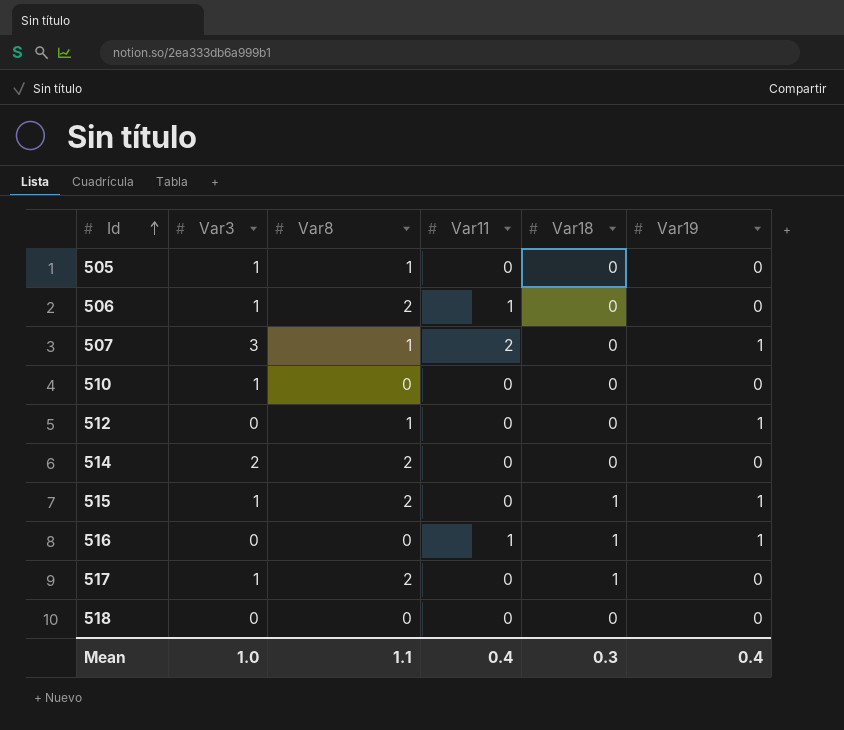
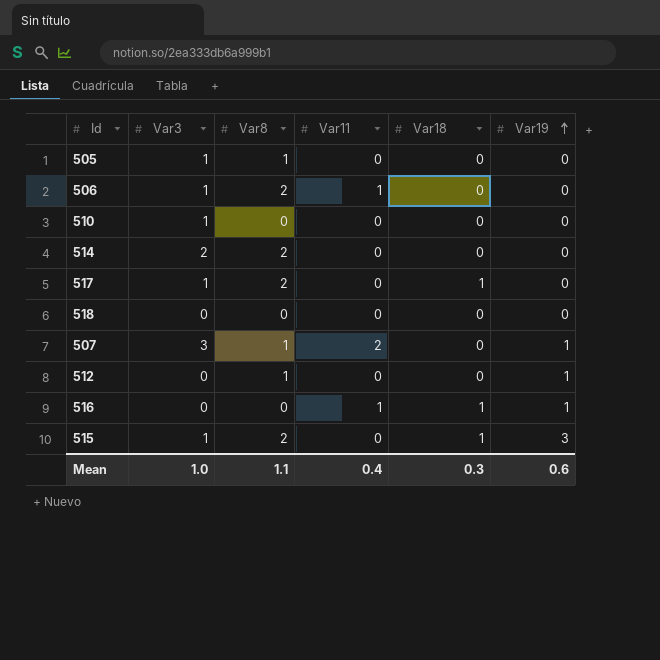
row order: Id ascending -> Var19 ascending
515 | Var19: 1 -> 3
Mean | Var19: 0.4 -> 0.6

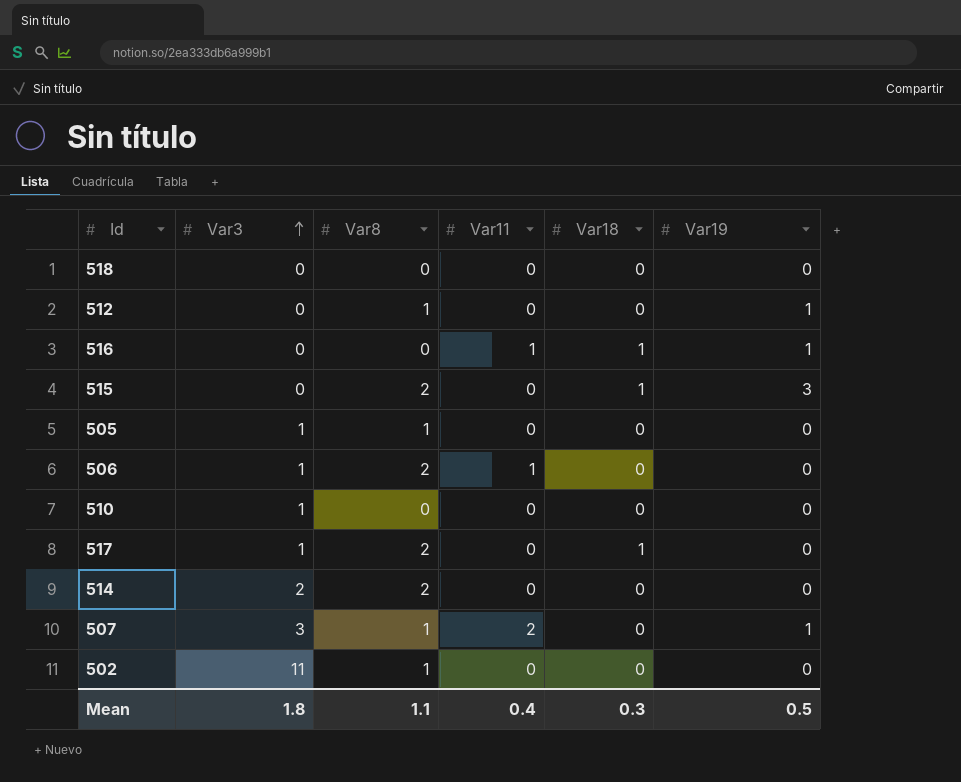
row order: Var19 ascending -> Var3 ascending
515 | Var3: 1 -> 0
row 502: none -> 11 | 1 | 0 | 0 | 0
Mean | Var3: 1.0 -> 1.8
Mean | Var19: 0.6 -> 0.5

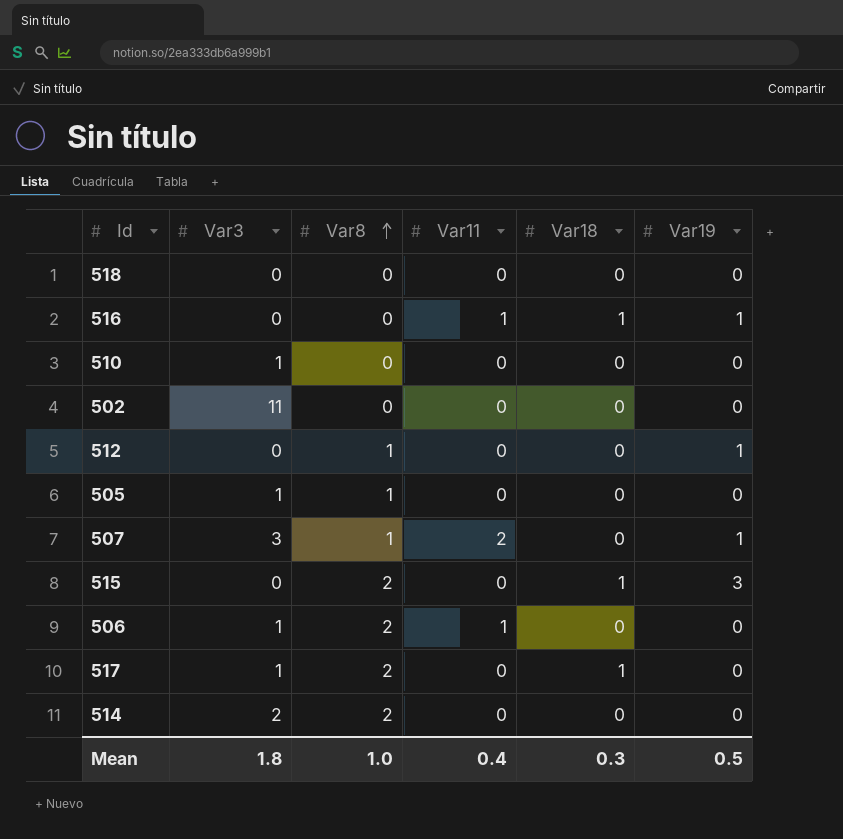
row order: Var3 ascending -> Var8 ascending
502 | Var8: 1 -> 0
Mean | Var8: 1.1 -> 1.0

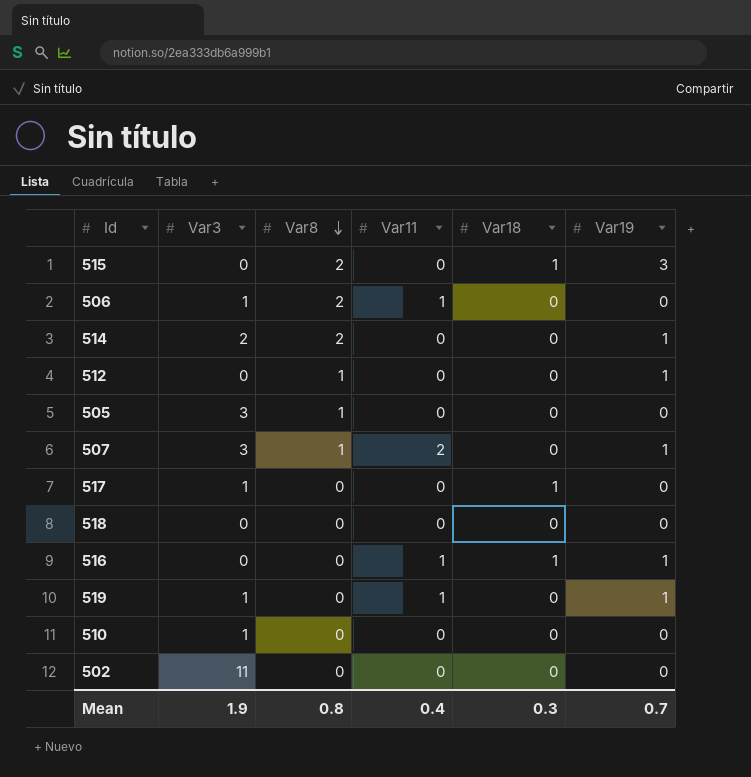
row order: Var8 ascending -> Var8 descending
514 | Var19: 0 -> 1
505 | Var3: 1 -> 3
517 | Var8: 2 -> 0
row 519: none -> 1 | 0 | 1 | 0 | 1
Mean | Var3: 1.8 -> 1.9
Mean | Var8: 1.0 -> 0.8
Mean | Var19: 0.5 -> 0.7

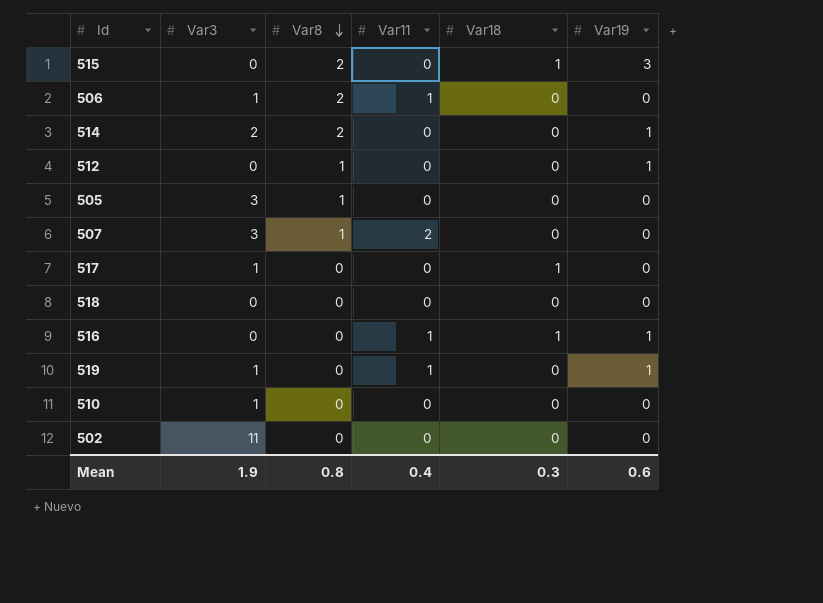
507 | Var19: 1 -> 0
Mean | Var19: 0.7 -> 0.6

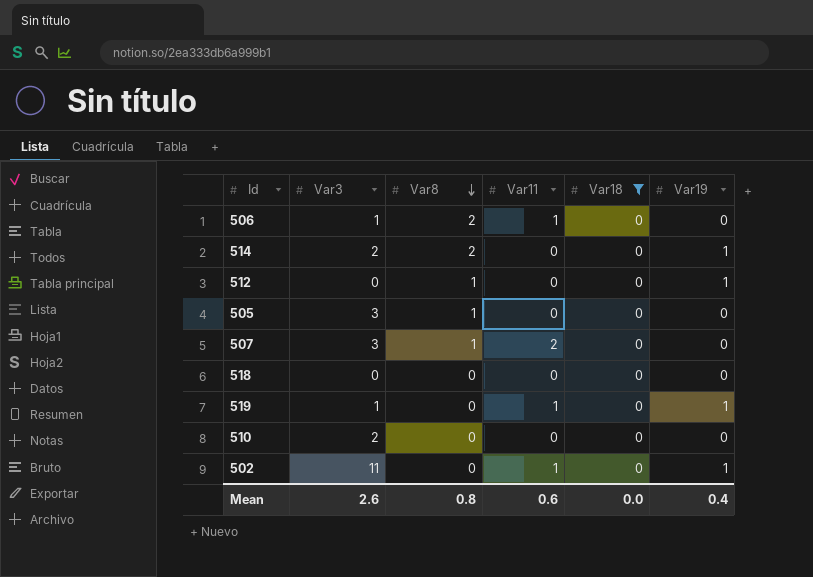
filter: none -> Var18 = 0
510 | Var3: 1 -> 2
502 | Var11: 0 -> 1
502 | Var19: 0 -> 1
Mean | Var3: 1.9 -> 2.6
Mean | Var11: 0.4 -> 0.6
Mean | Var18: 0.3 -> 0.0
Mean | Var19: 0.6 -> 0.4

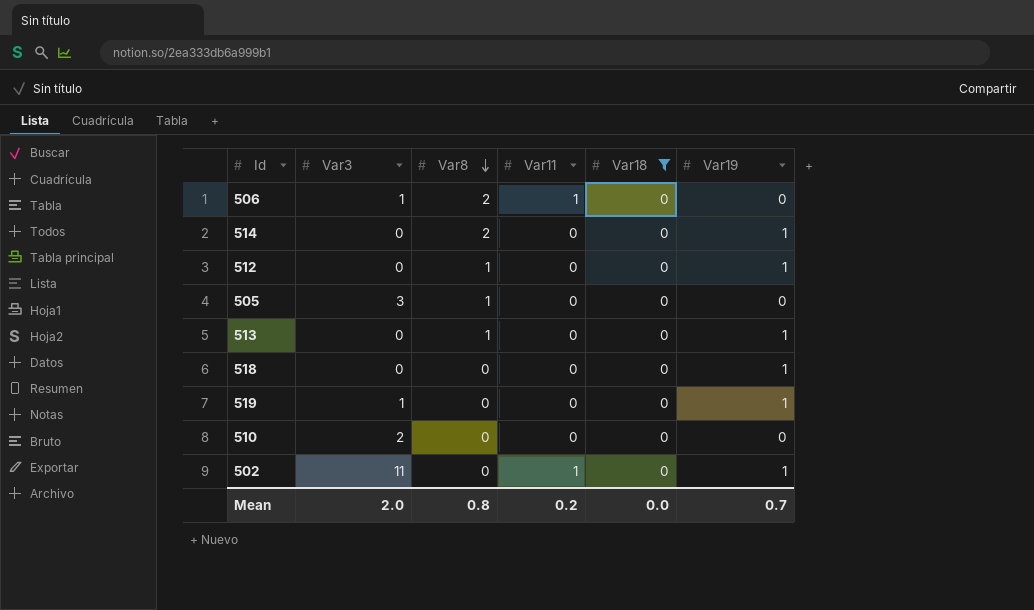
row 507: 3 | 1 | 2 | 0 | 0 -> none
514 | Var3: 2 -> 0
row 513: none -> 0 | 1 | 0 | 0 | 1
518 | Var19: 0 -> 1
519 | Var11: 1 -> 0
Mean | Var3: 2.6 -> 2.0
Mean | Var11: 0.6 -> 0.2
Mean | Var19: 0.4 -> 0.7

